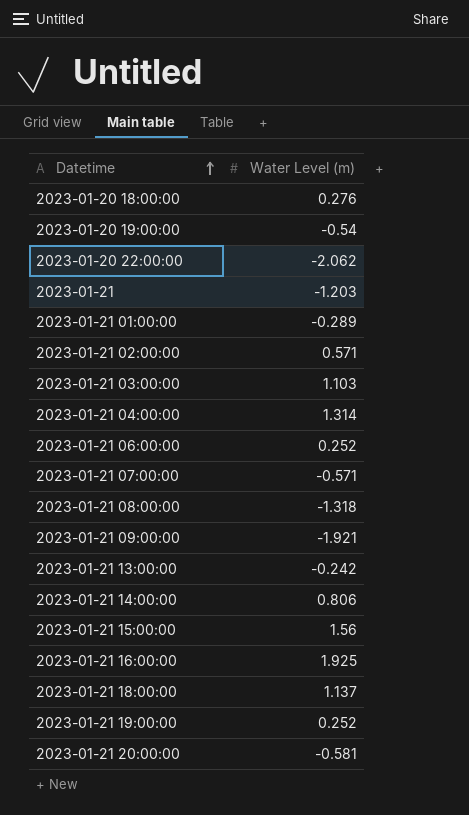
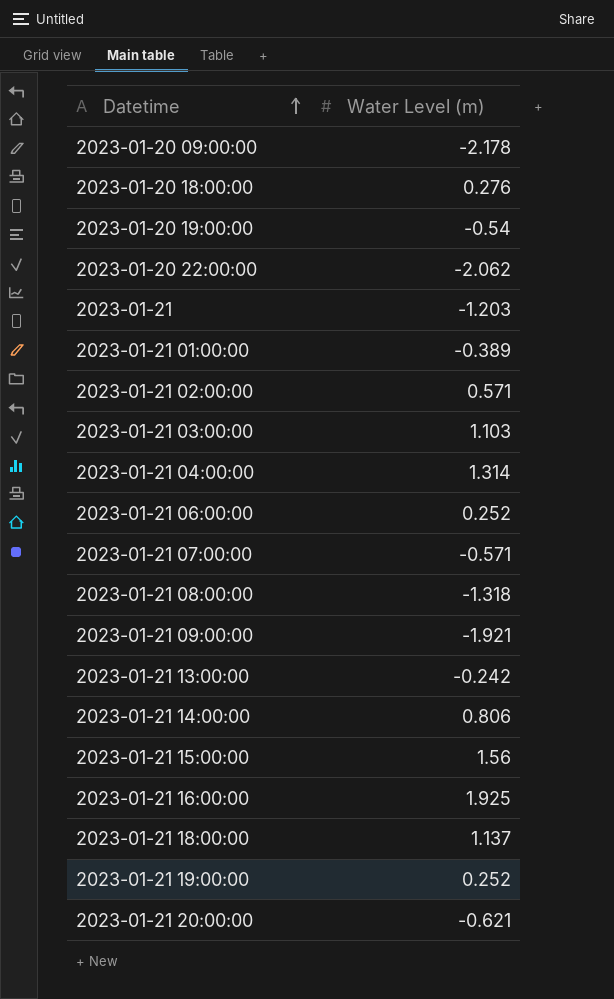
row 2023-01-20 09:00:00: none -> -2.178
2023-01-21 01:00:00 | Water Level (m): -0.289 -> -0.389
2023-01-21 20:00:00 | Water Level (m): -0.581 -> -0.621

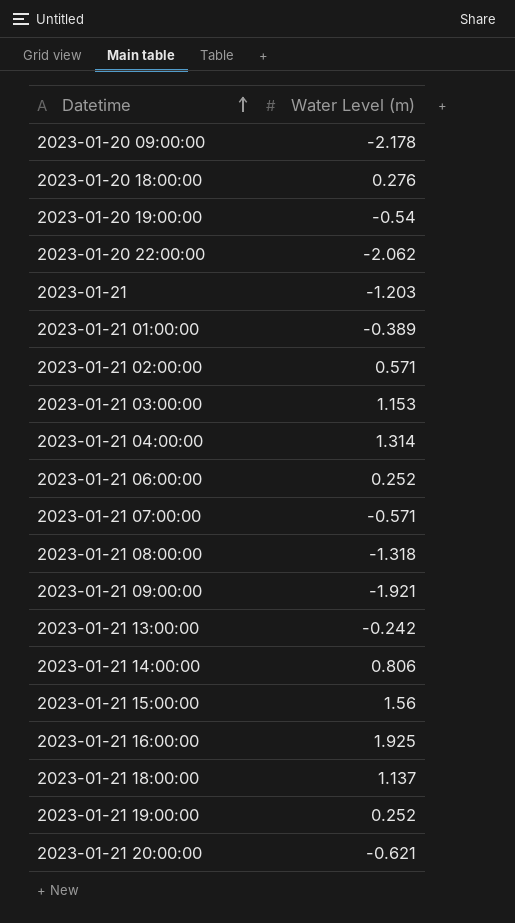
2023-01-21 03:00:00 | Water Level (m): 1.103 -> 1.153

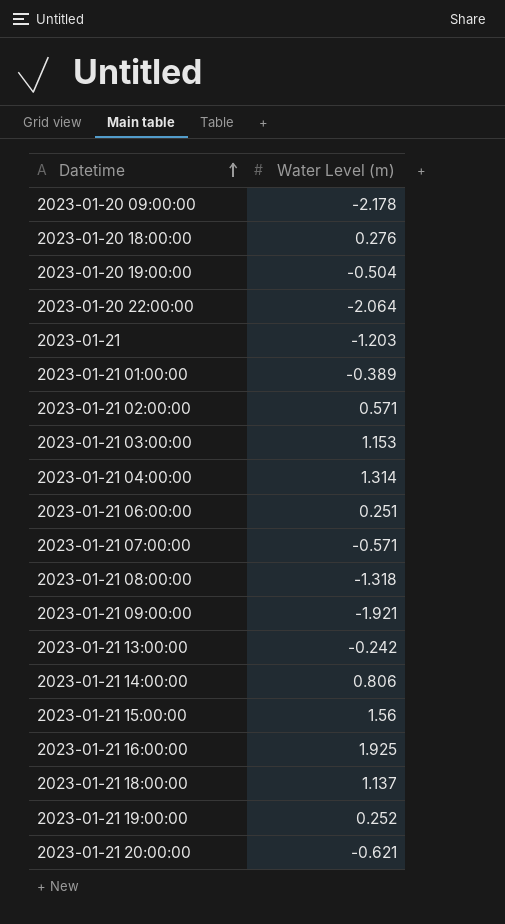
2023-01-20 19:00:00 | Water Level (m): -0.54 -> -0.504
2023-01-20 22:00:00 | Water Level (m): -2.062 -> -2.064
2023-01-21 06:00:00 | Water Level (m): 0.252 -> 0.251

